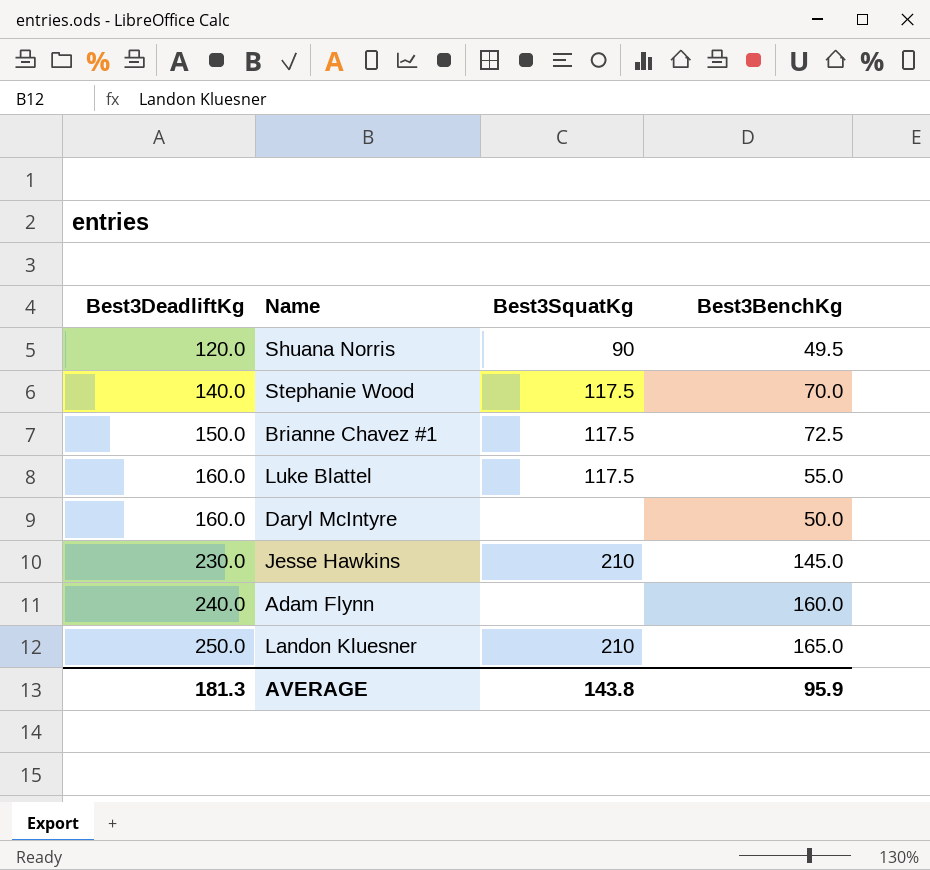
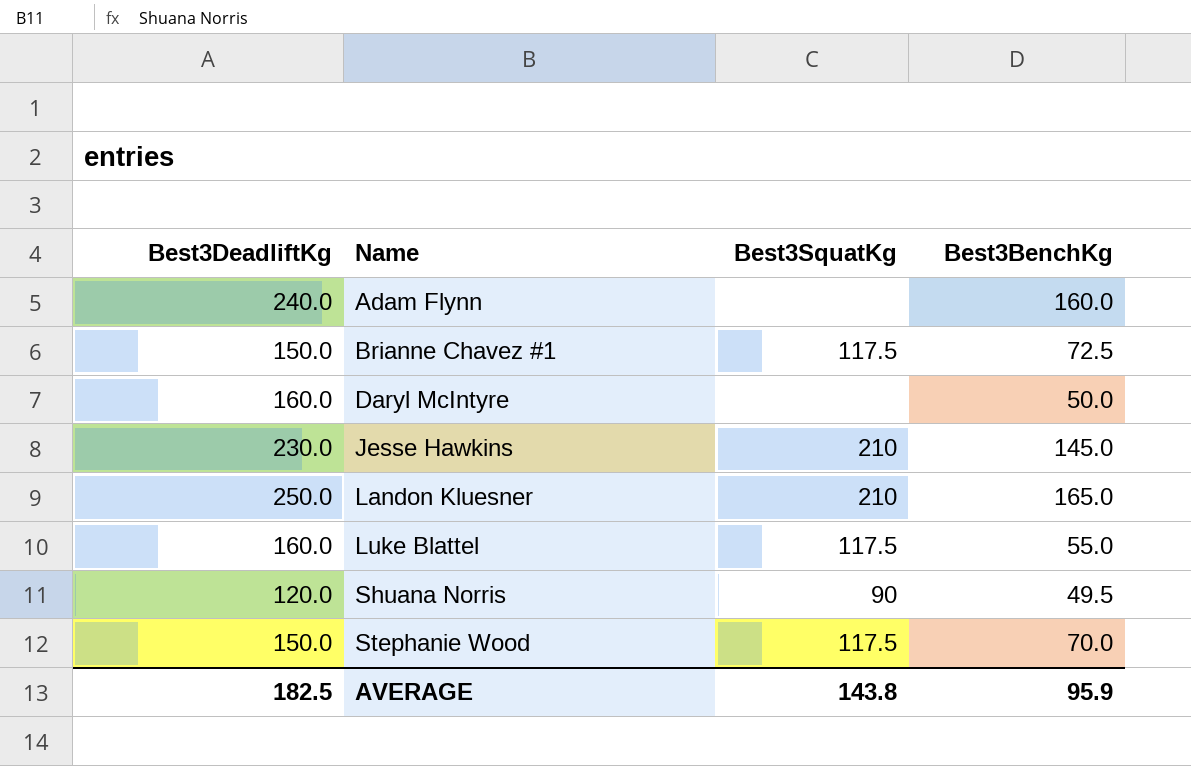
row order: Best3DeadliftKg ascending -> Name ascending
Stephanie Wood | Best3DeadliftKg: 140.0 -> 150.0
AVERAGE | Best3DeadliftKg: 181.3 -> 182.5

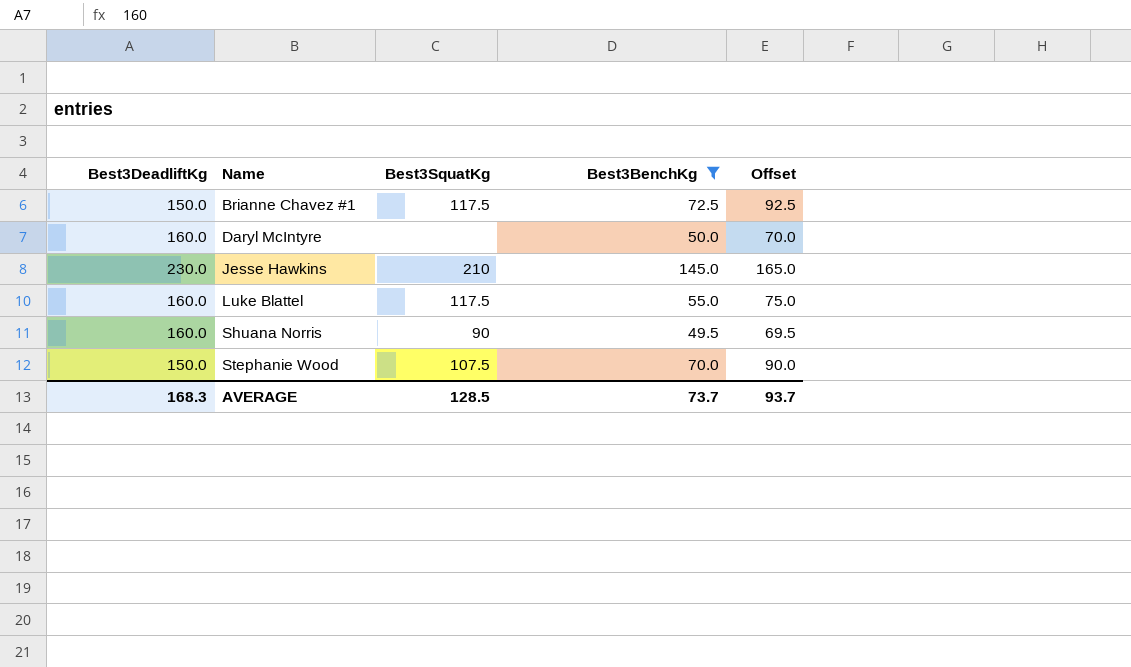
filter: none -> Best3BenchKg <= 145.0
column Offset | formula: none -> [Best3BenchKg] + 20
Shuana Norris | Best3DeadliftKg: 120.0 -> 160.0
Stephanie Wood | Best3SquatKg: 117.5 -> 107.5
AVERAGE | Best3DeadliftKg: 182.5 -> 168.3
AVERAGE | Best3SquatKg: 143.8 -> 128.5
AVERAGE | Best3BenchKg: 95.9 -> 73.7

